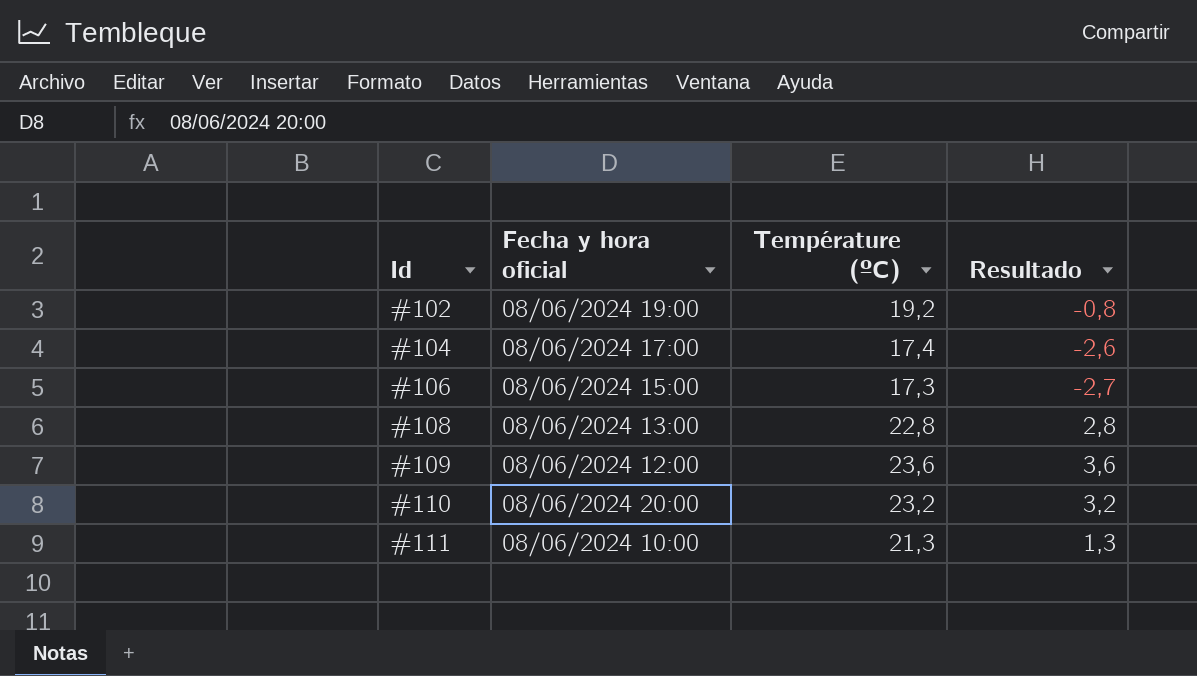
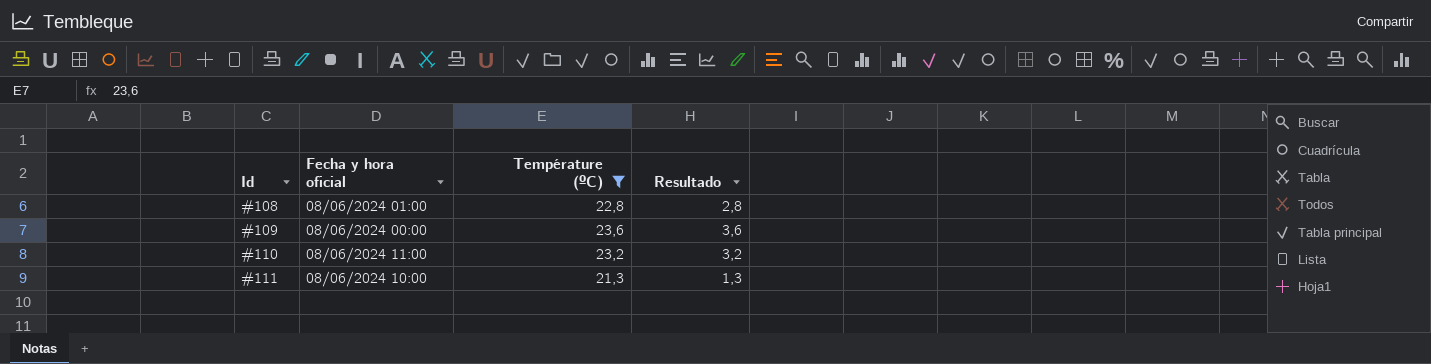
filter: none -> Température (ºC) >= 21,3
#108 | Fecha y hora oficial: 08/06/2024 13:00 -> 08/06/2024 01:00
#109 | Fecha y hora oficial: 08/06/2024 12:00 -> 08/06/2024 00:00
#110 | Fecha y hora oficial: 08/06/2024 20:00 -> 08/06/2024 11:00

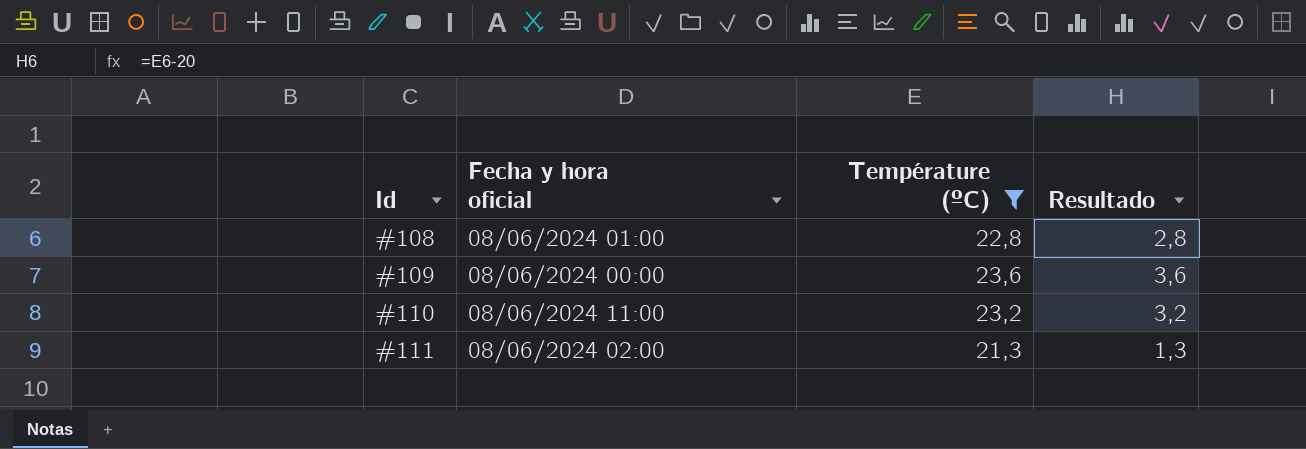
#111 | Fecha y hora oficial: 08/06/2024 10:00 -> 08/06/2024 02:00

